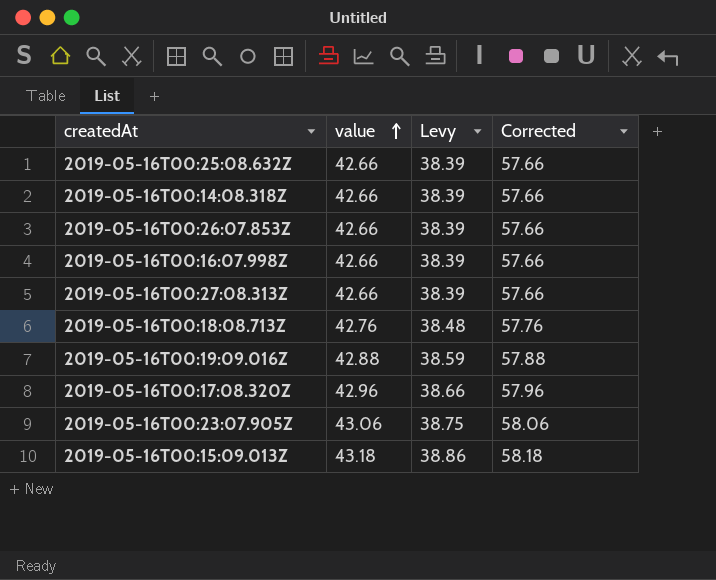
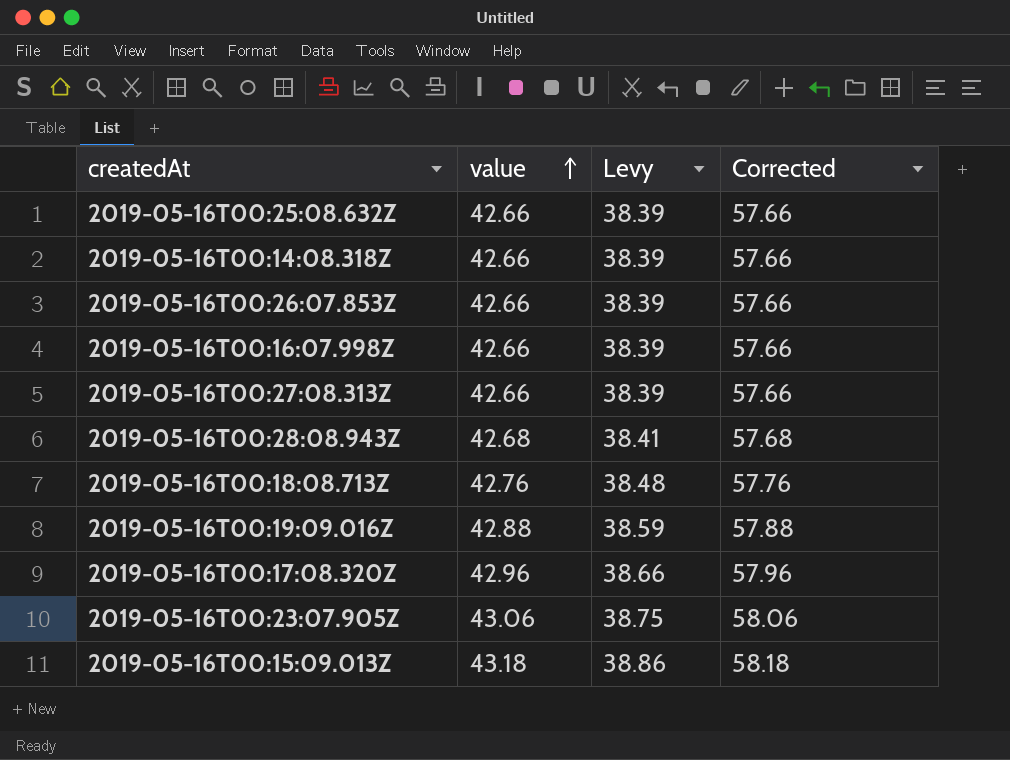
row 2019-05-16T00:28:08.943Z: none -> 42.68 | 38.41 | 57.68

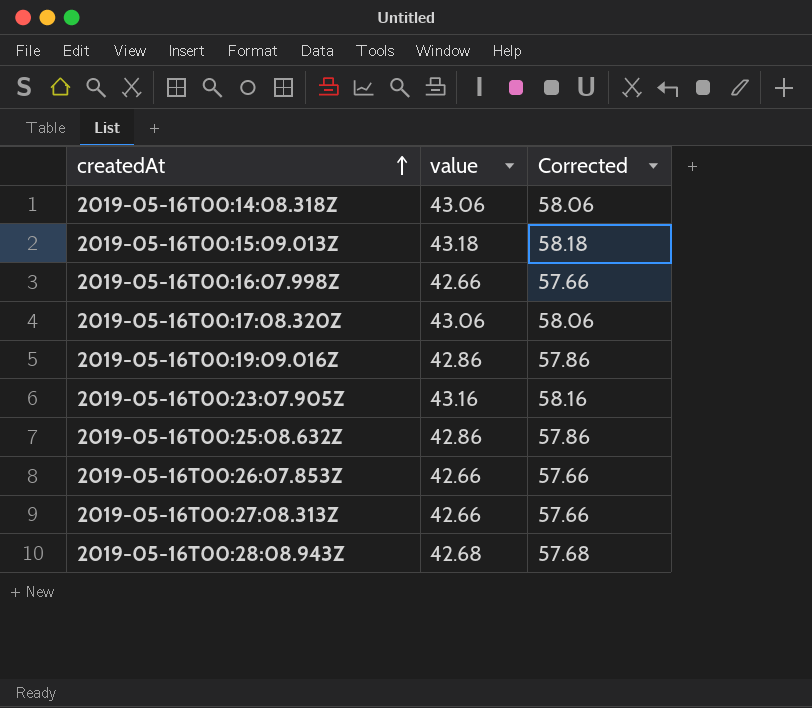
row order: value ascending -> createdAt ascending
column Levy | formula: [value] * 0.9 -> none
row 2019-05-16T00:18:08.713Z: 42.76 | 38.48 | 57.76 -> none
2019-05-16T00:14:08.318Z | value: 42.66 -> 43.06
2019-05-16T00:14:08.318Z | Corrected: 57.66 -> 58.06
2019-05-16T00:17:08.320Z | value: 42.96 -> 43.06
2019-05-16T00:17:08.320Z | Corrected: 57.96 -> 58.06
2019-05-16T00:19:09.016Z | value: 42.88 -> 42.86
2019-05-16T00:19:09.016Z | Corrected: 57.88 -> 57.86
2019-05-16T00:23:07.905Z | value: 43.06 -> 43.16
2019-05-16T00:23:07.905Z | Corrected: 58.06 -> 58.16
2019-05-16T00:25:08.632Z | value: 42.66 -> 42.86
2019-05-16T00:25:08.632Z | Corrected: 57.66 -> 57.86

